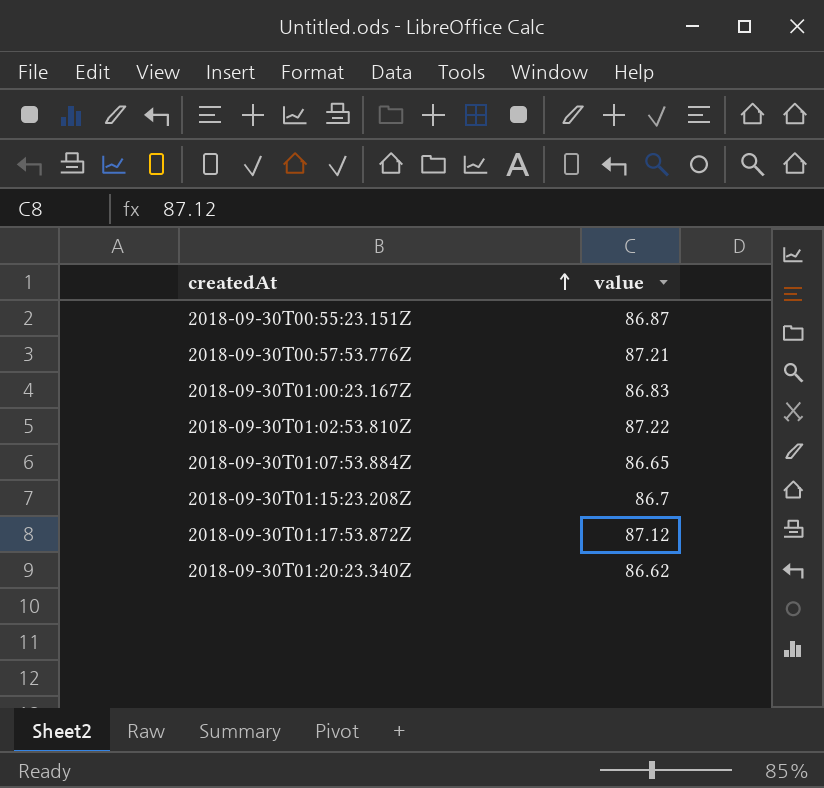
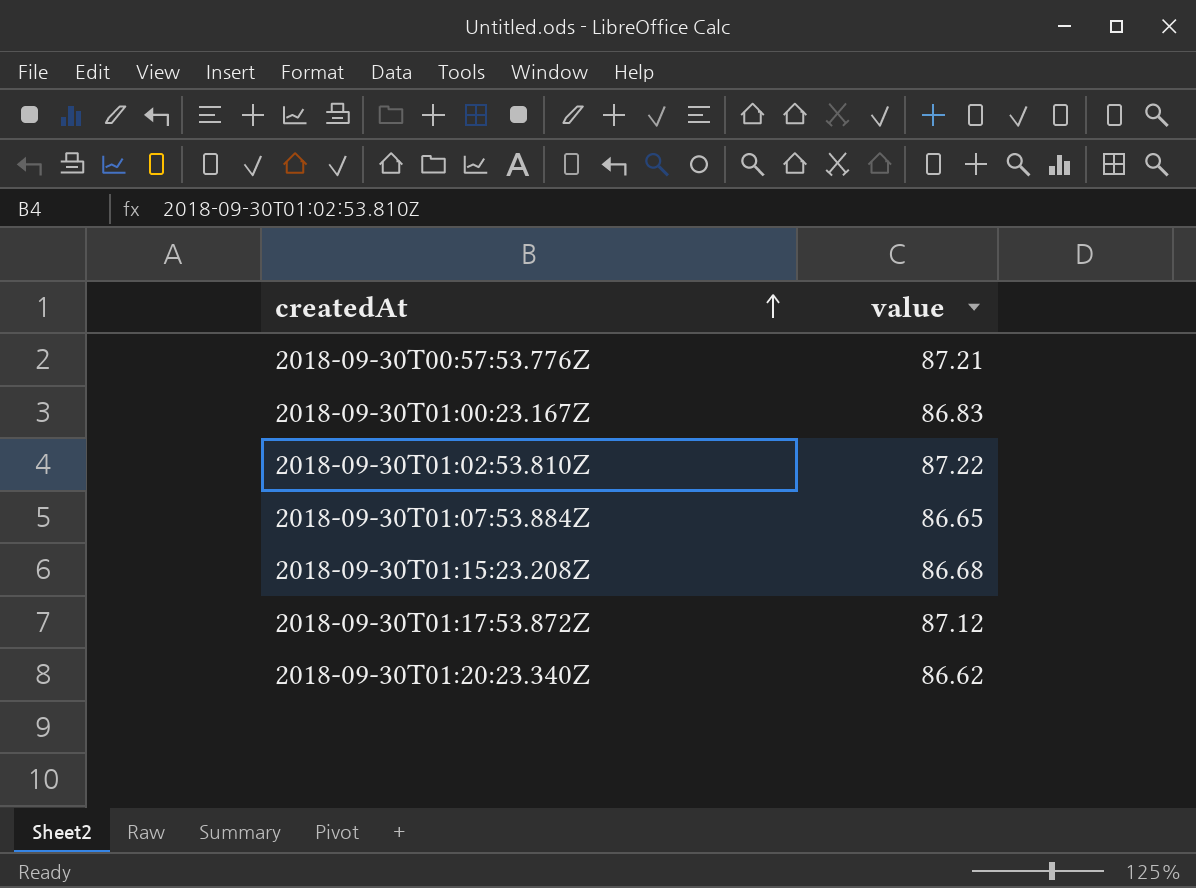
row 2018-09-30T00:55:23.151Z: 86.87 -> none
2018-09-30T01:15:23.208Z | value: 86.7 -> 86.68

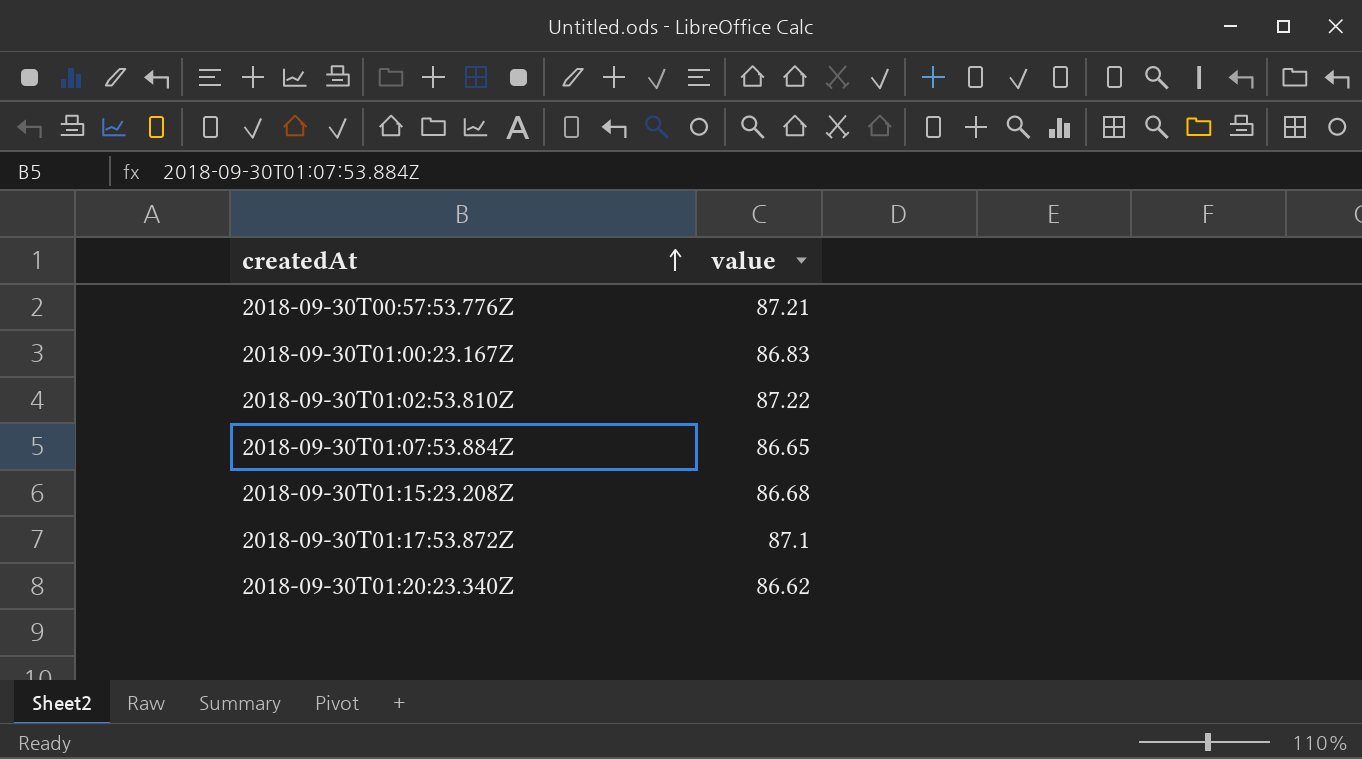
2018-09-30T01:17:53.872Z | value: 87.12 -> 87.1

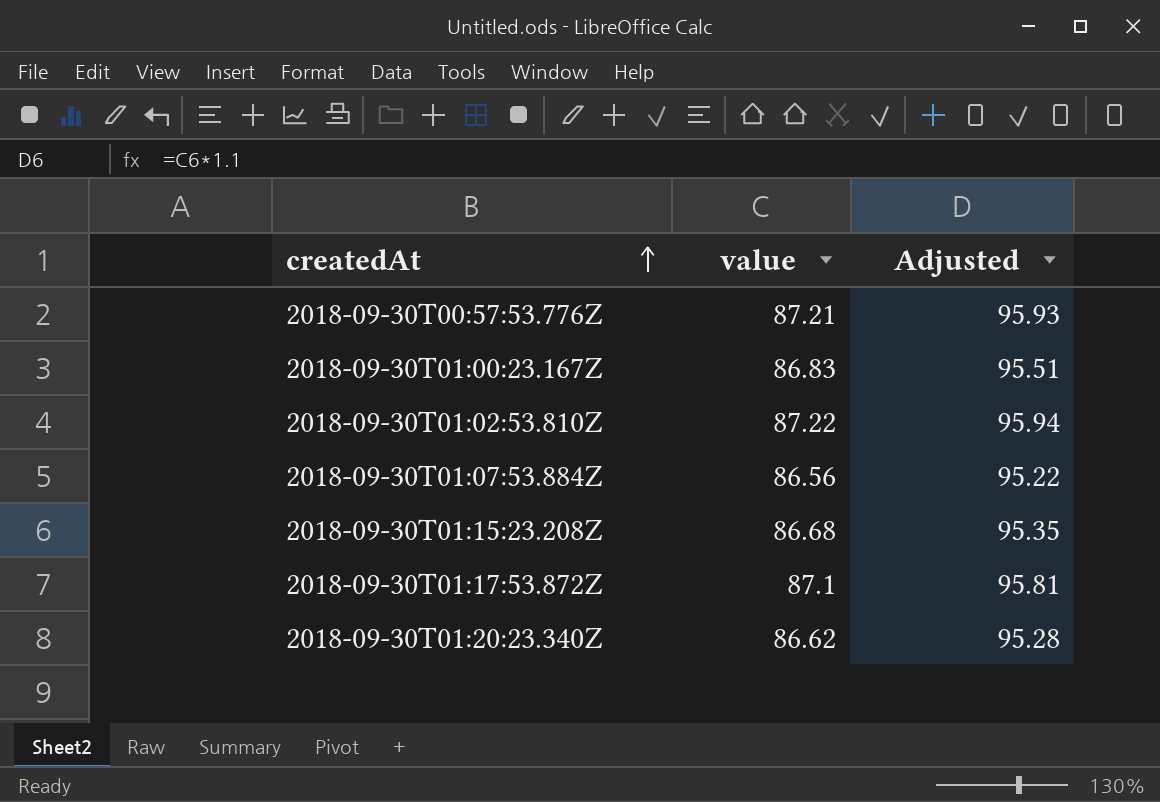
column Adjusted | formula: none -> [value] * 1.1
2018-09-30T01:07:53.884Z | value: 86.65 -> 86.56

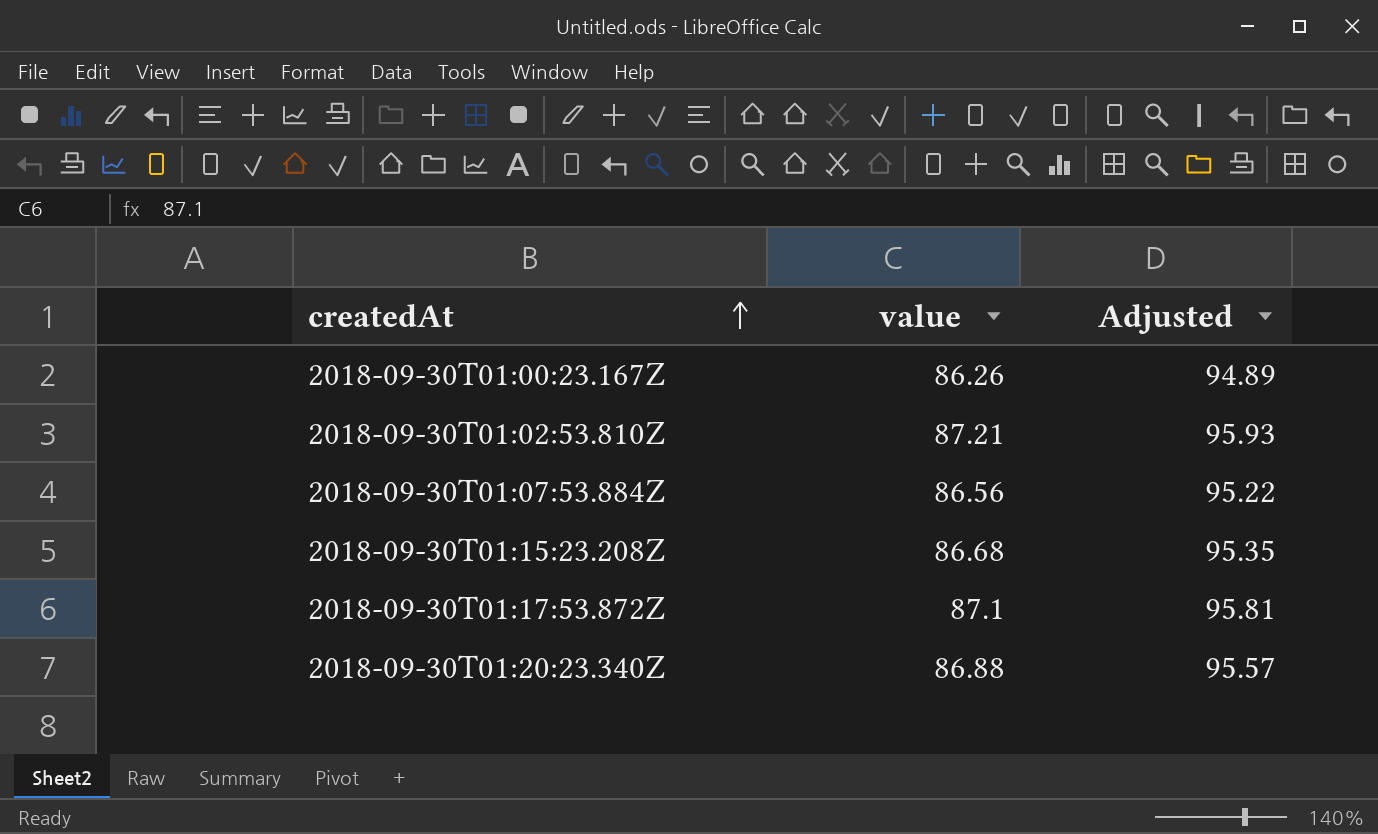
row 2018-09-30T00:57:53.776Z: 87.21 | 95.93 -> none
2018-09-30T01:00:23.167Z | value: 86.83 -> 86.26
2018-09-30T01:00:23.167Z | Adjusted: 95.51 -> 94.89
2018-09-30T01:02:53.810Z | value: 87.22 -> 87.21
2018-09-30T01:02:53.810Z | Adjusted: 95.94 -> 95.93
2018-09-30T01:20:23.340Z | value: 86.62 -> 86.88
2018-09-30T01:20:23.340Z | Adjusted: 95.28 -> 95.57

